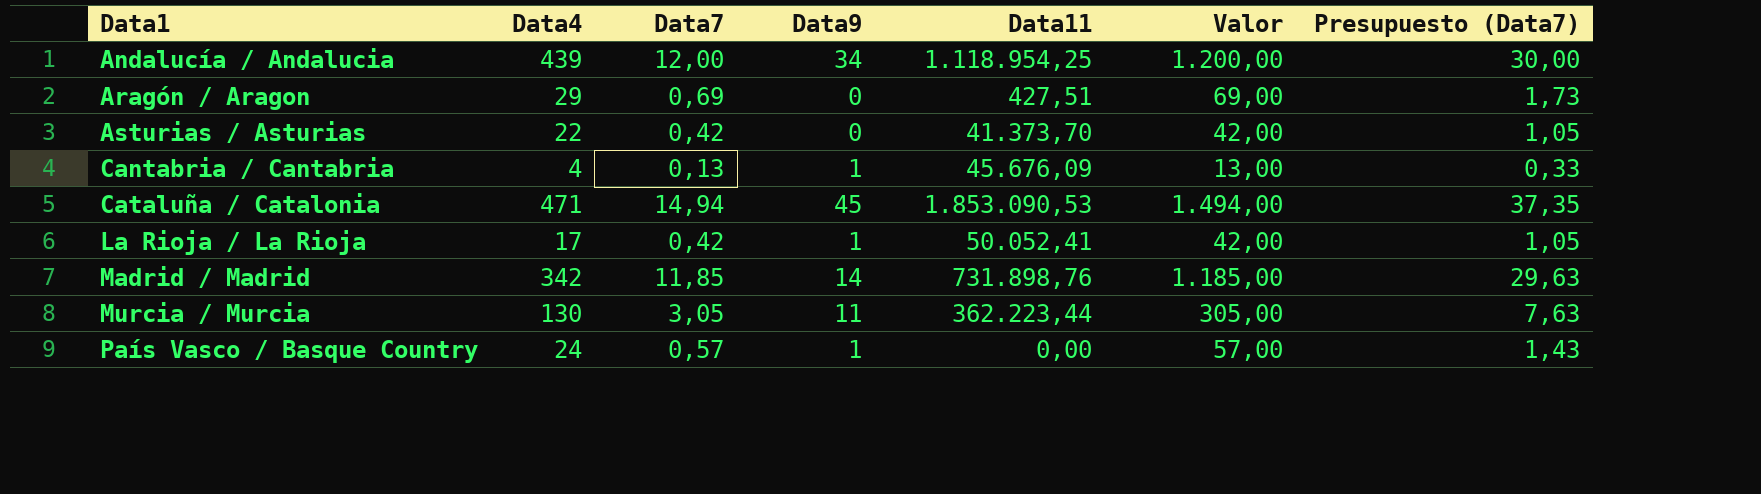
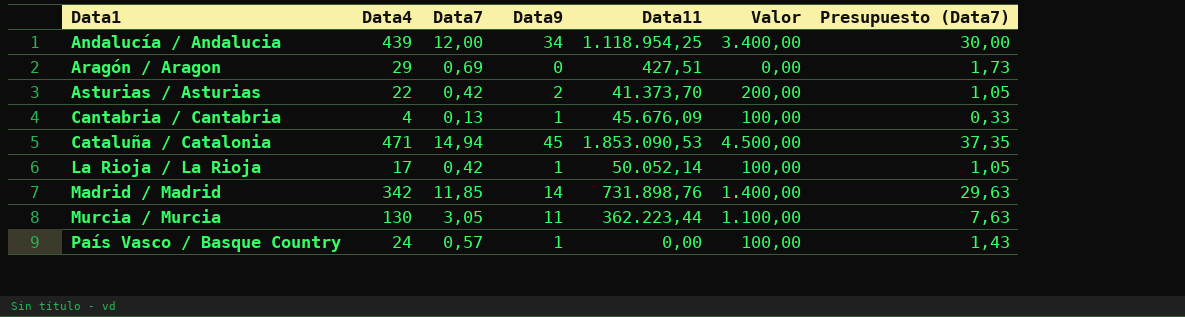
column Valor | formula: [Data7] * 100 -> [Data9] * 100
Asturias / Asturias | Data9: 0 -> 2
La Rioja / La Rioja | Data11: 50.052,41 -> 50.052,14

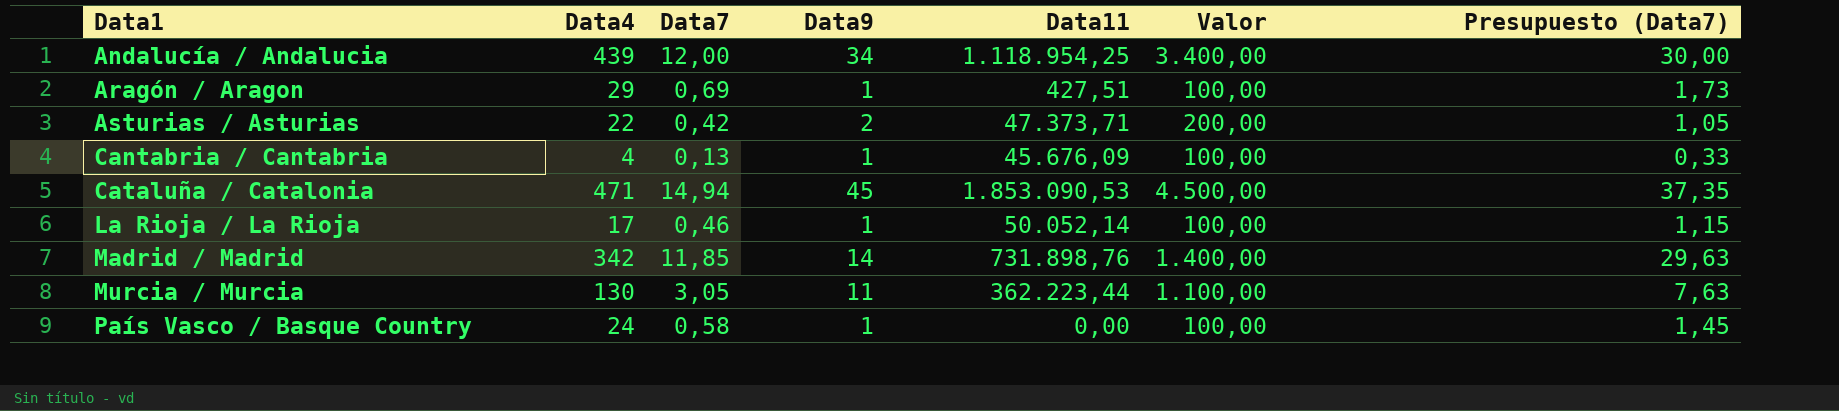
Aragón / Aragon | Data9: 0 -> 1
Aragón / Aragon | Valor: 0,00 -> 100,00
Asturias / Asturias | Data11: 41.373,70 -> 47.373,71
La Rioja / La Rioja | Data7: 0,42 -> 0,46
La Rioja / La Rioja | Presupuesto (Data7): 1,05 -> 1,15
País Vasco / Basque Country | Data7: 0,57 -> 0,58
País Vasco / Basque Country | Presupuesto (Data7): 1,43 -> 1,45

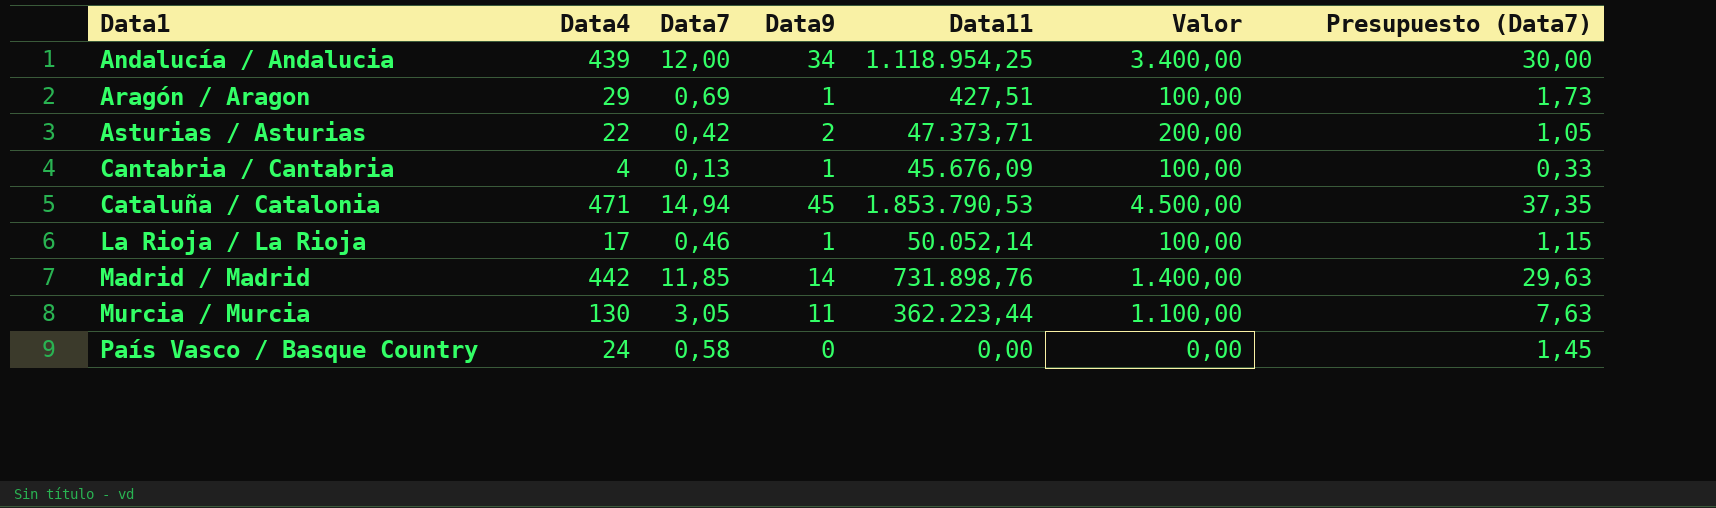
Cataluña / Catalonia | Data11: 1.853.090,53 -> 1.853.790,53
Madrid / Madrid | Data4: 342 -> 442
País Vasco / Basque Country | Data9: 1 -> 0
País Vasco / Basque Country | Valor: 100,00 -> 0,00

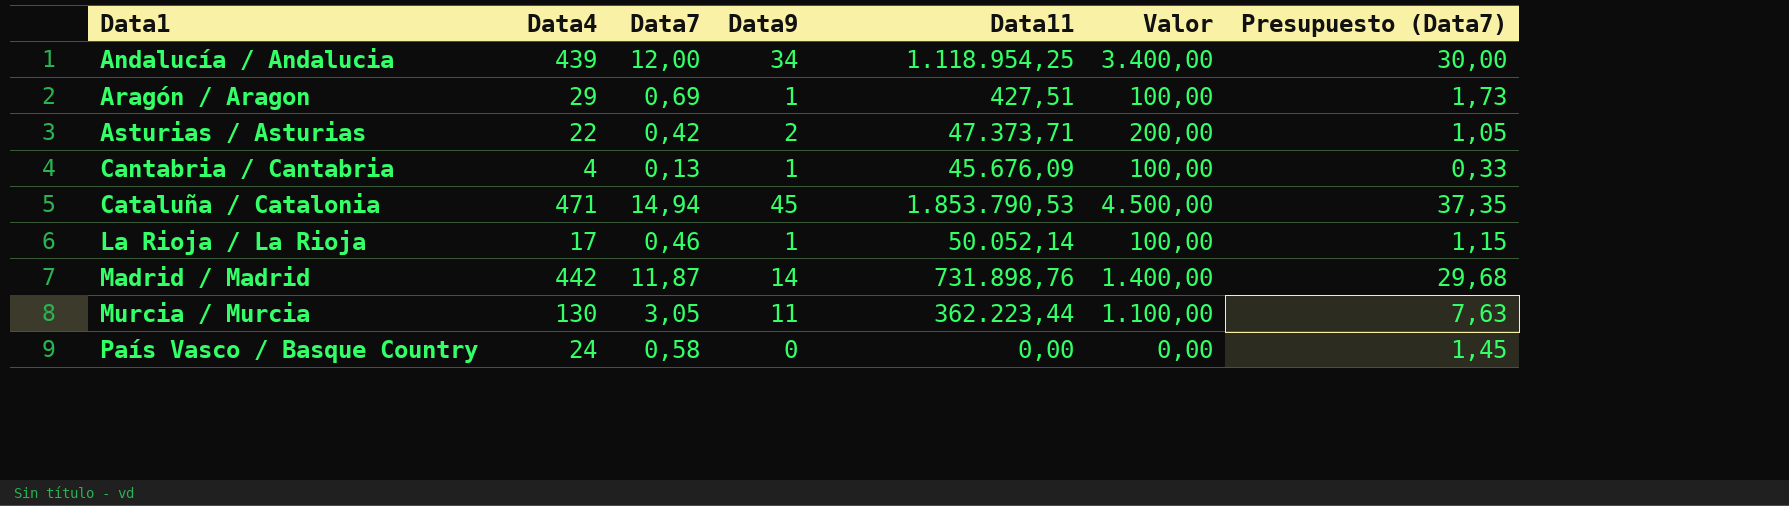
Madrid / Madrid | Data7: 11,85 -> 11,87
Madrid / Madrid | Presupuesto (Data7): 29,63 -> 29,68

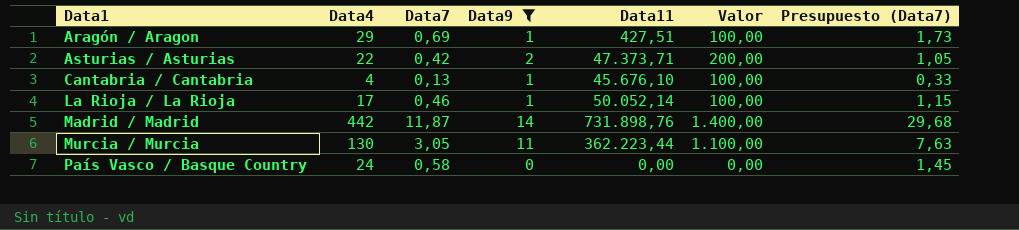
filter: none -> Data9 <= 14
Cantabria / Cantabria | Data11: 45.676,09 -> 45.676,10

